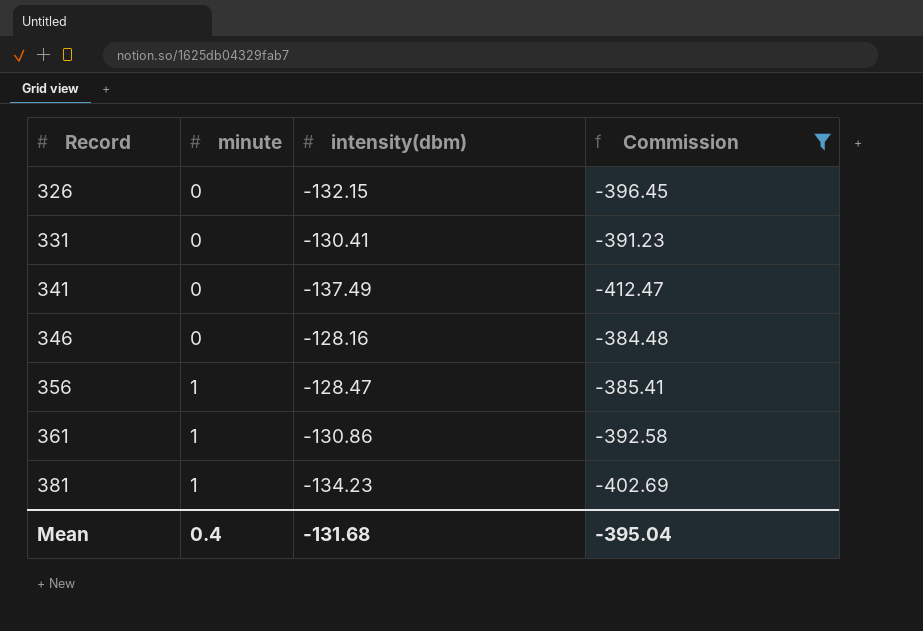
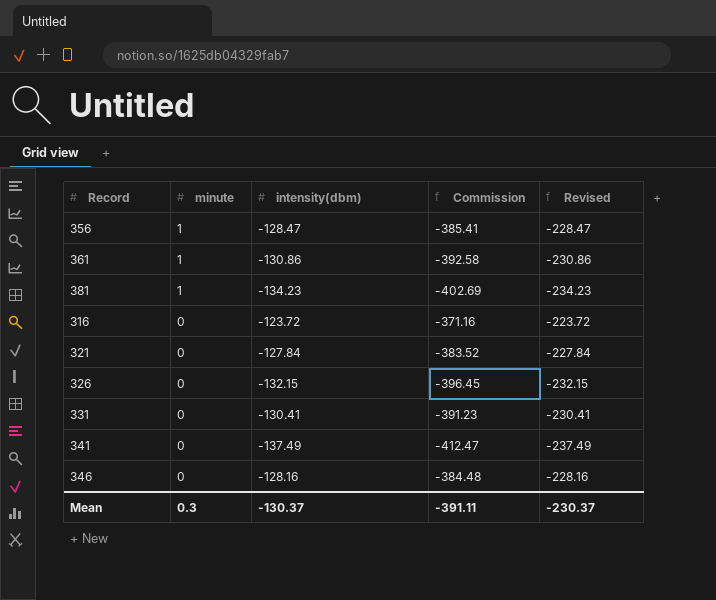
filter: Commission <= -384.48 -> none
row order: Record ascending -> minute descending
column Revised | formula: none -> [intensity(dbm)] - 100
Mean | minute: 0.4 -> 0.3
Mean | intensity(dbm): -131.68 -> -130.37
Mean | Commission: -395.04 -> -391.11

